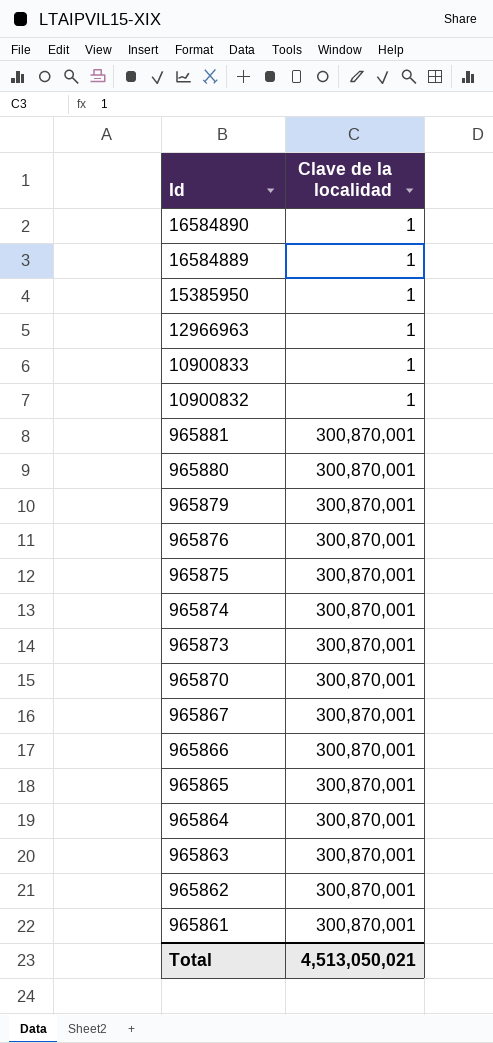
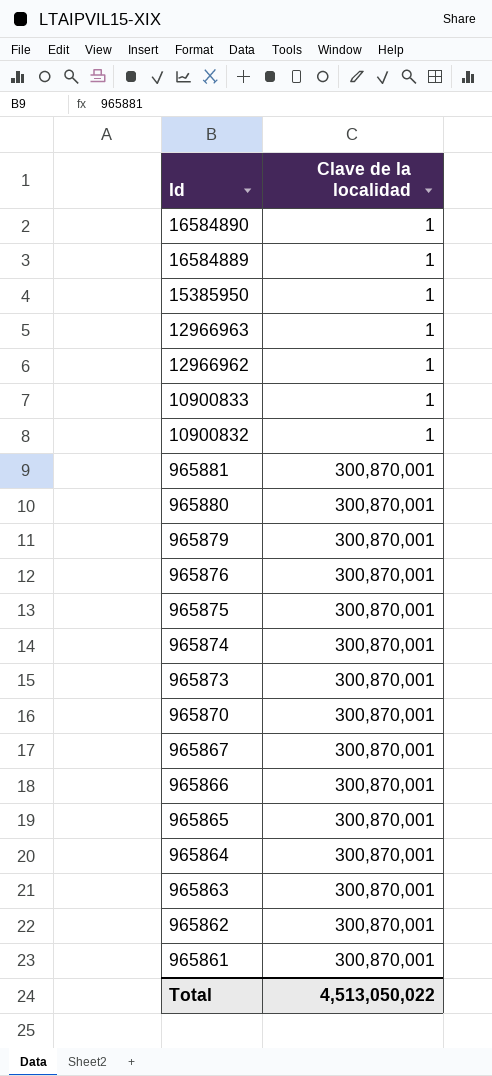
row 12966962: none -> 1
Total | Clave de la localidad: 4,513,050,021 -> 4,513,050,022

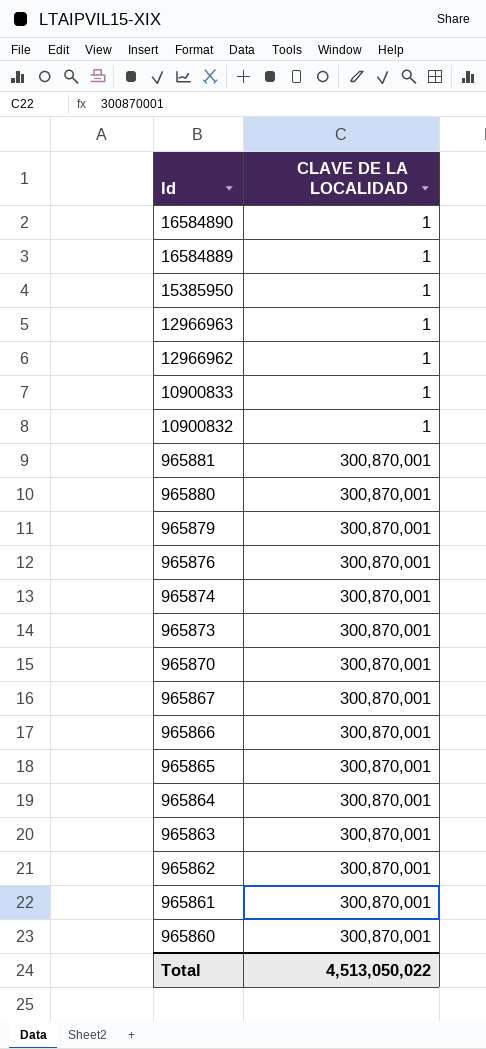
column name: Clave de la localidad -> CLAVE DE LA LOCALIDAD
row 965875: 300,870,001 -> none
row 965860: none -> 300,870,001

